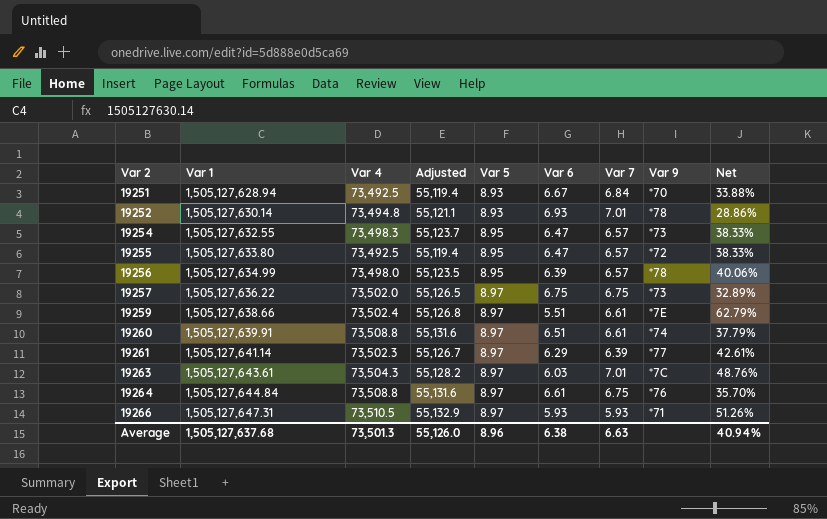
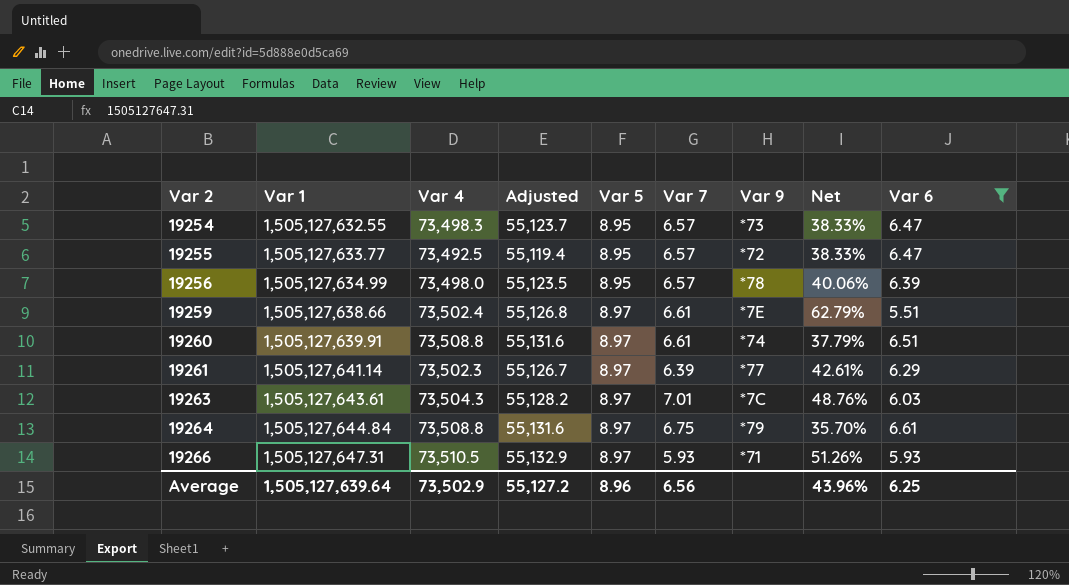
filter: none -> Var 6 <= 6.61
column Var 6 | position: 6 -> 9
19255 | Var 1: 1,505,127,633.80 -> 1,505,127,633.77
19264 | Var 9: *76 -> *79
Average | Var 1: 1,505,127,637.68 -> 1,505,127,639.64
Average | Var 4: 73,501.3 -> 73,502.9
Average | Adjusted: 55,126.0 -> 55,127.2
Average | Var 7: 6.63 -> 6.56
Average | Net: 40.94% -> 43.96%
Average | Var 6: 6.38 -> 6.25

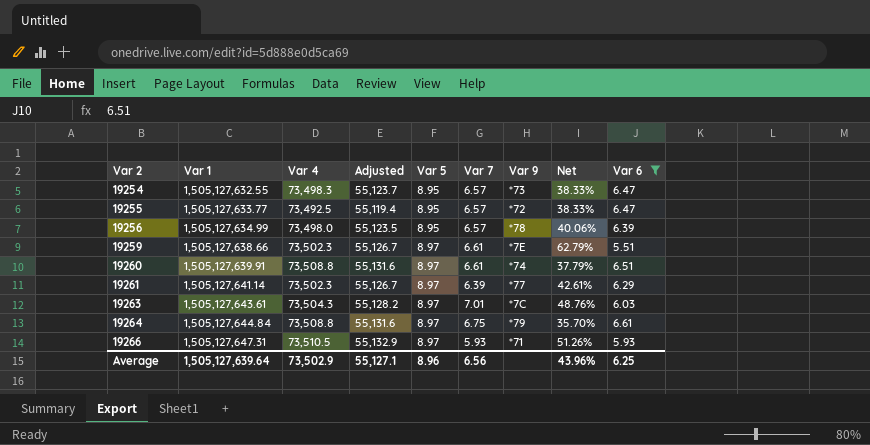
19259 | Var 4: 73,502.4 -> 73,502.3
19259 | Adjusted: 55,126.8 -> 55,126.7
Average | Adjusted: 55,127.2 -> 55,127.1

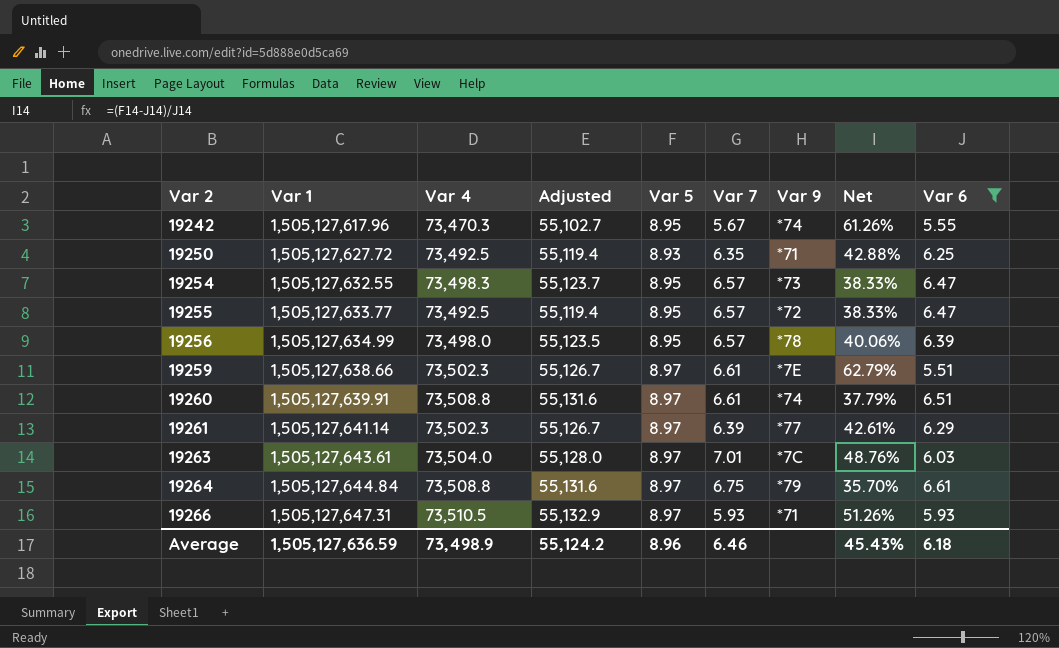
row 19242: none -> 1,505,127,617.96 | 73,470.3 | 55,102.7 | 8.95 | 5.67 | *74 | 61.26% | 5.55
row 19250: none -> 1,505,127,627.72 | 73,492.5 | 55,119.4 | 8.93 | 6.35 | *71 | 42.88% | 6.25
19263 | Var 4: 73,504.3 -> 73,504.0
19263 | Adjusted: 55,128.2 -> 55,128.0
Average | Var 1: 1,505,127,639.64 -> 1,505,127,636.59
Average | Var 4: 73,502.9 -> 73,498.9
Average | Adjusted: 55,127.1 -> 55,124.2
Average | Var 7: 6.56 -> 6.46
Average | Net: 43.96% -> 45.43%
Average | Var 6: 6.25 -> 6.18

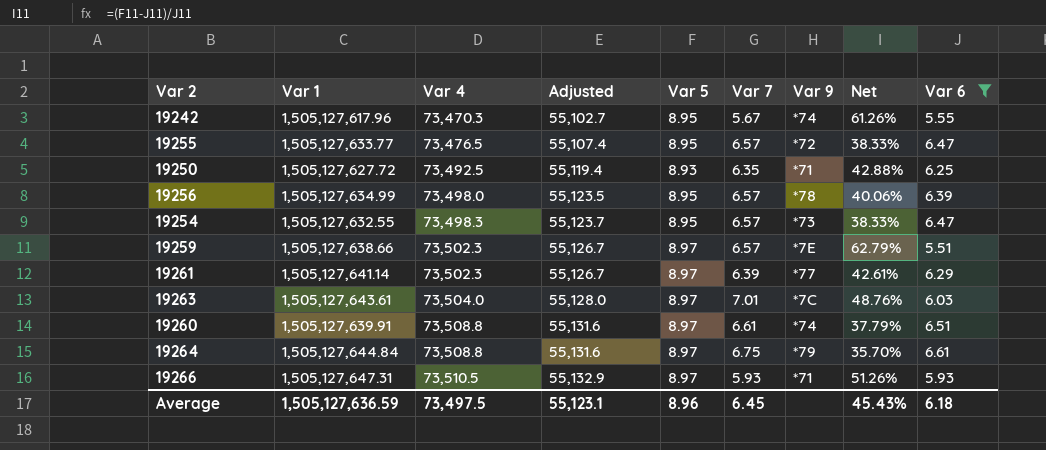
row order: Var 2 ascending -> Var 4 ascending
19255 | Var 4: 73,492.5 -> 73,476.5
19255 | Adjusted: 55,119.4 -> 55,107.4
19259 | Var 7: 6.61 -> 6.57
Average | Var 4: 73,498.9 -> 73,497.5
Average | Adjusted: 55,124.2 -> 55,123.1
Average | Var 7: 6.46 -> 6.45

